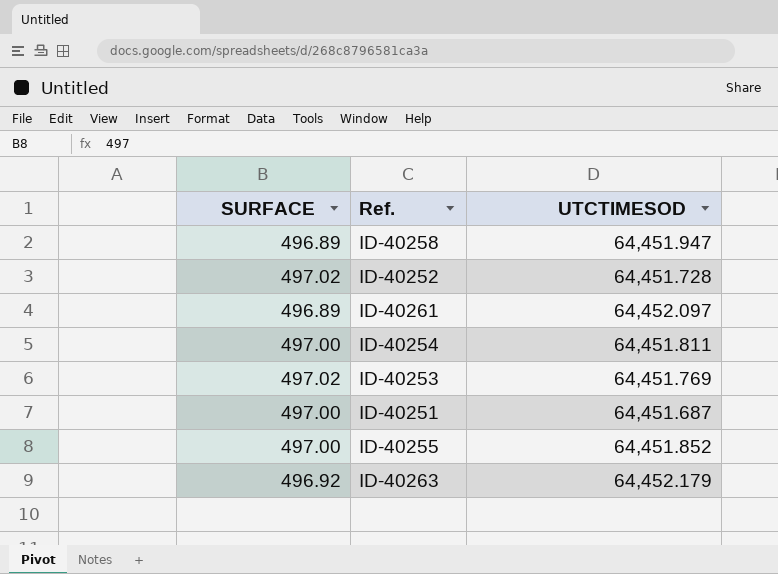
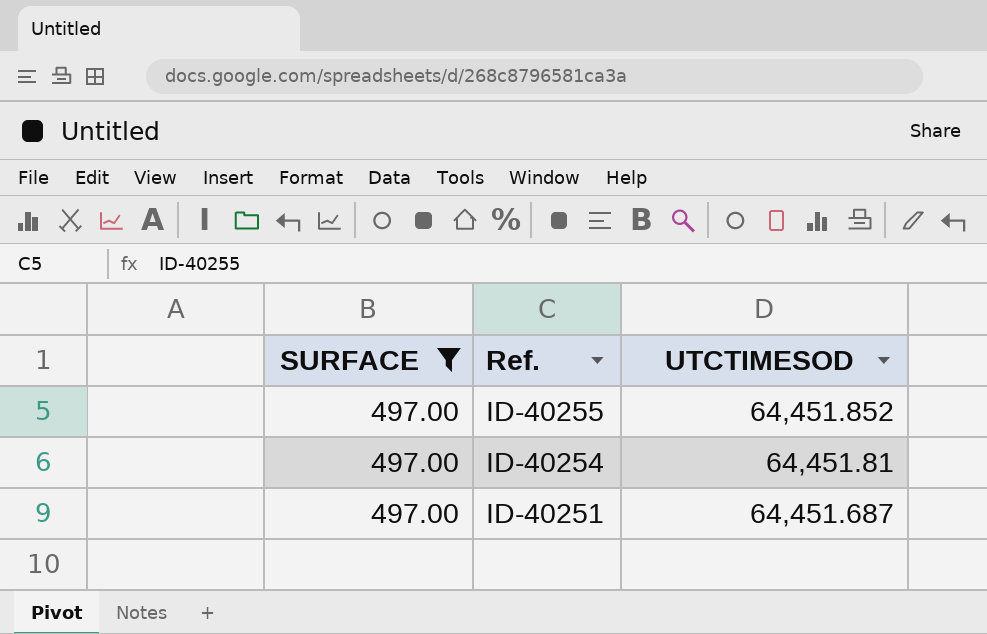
filter: none -> SURFACE = 497.00
row order: none -> Ref. descending
ID-40254 | UTCTIMESOD: 64,451.811 -> 64,451.81

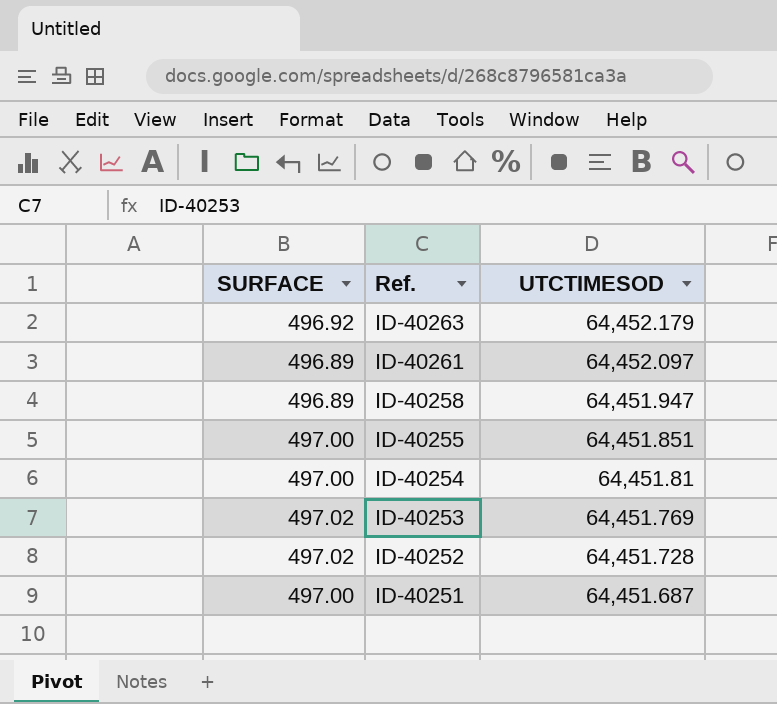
filter: SURFACE = 497.00 -> none
ID-40255 | UTCTIMESOD: 64,451.852 -> 64,451.851

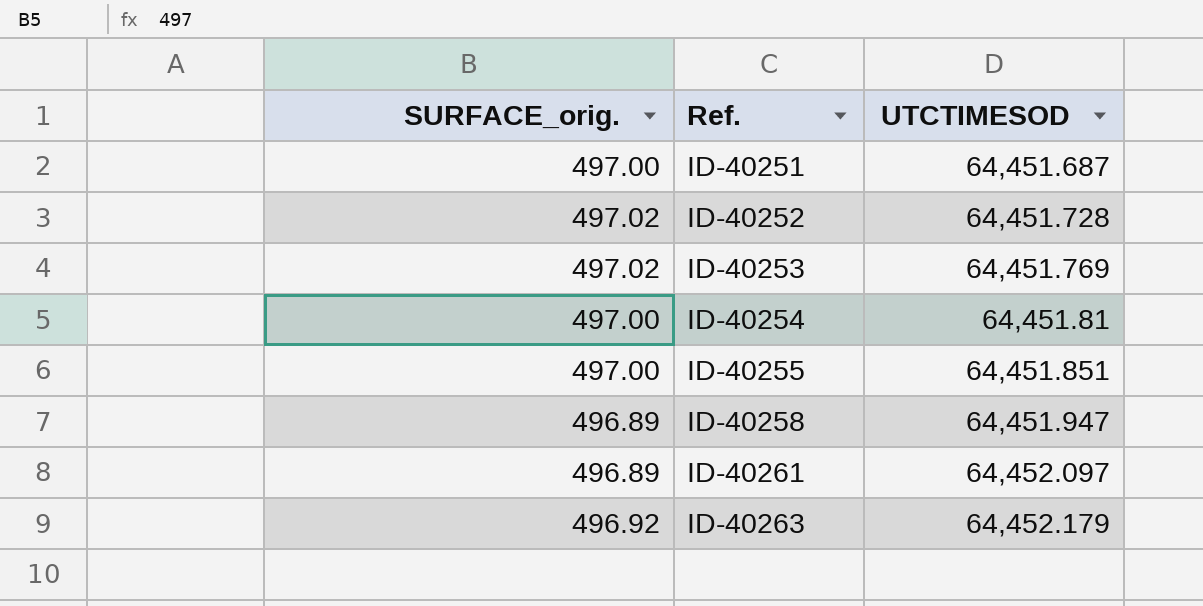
row order: Ref. descending -> Ref. ascending
column name: SURFACE -> SURFACE_orig.

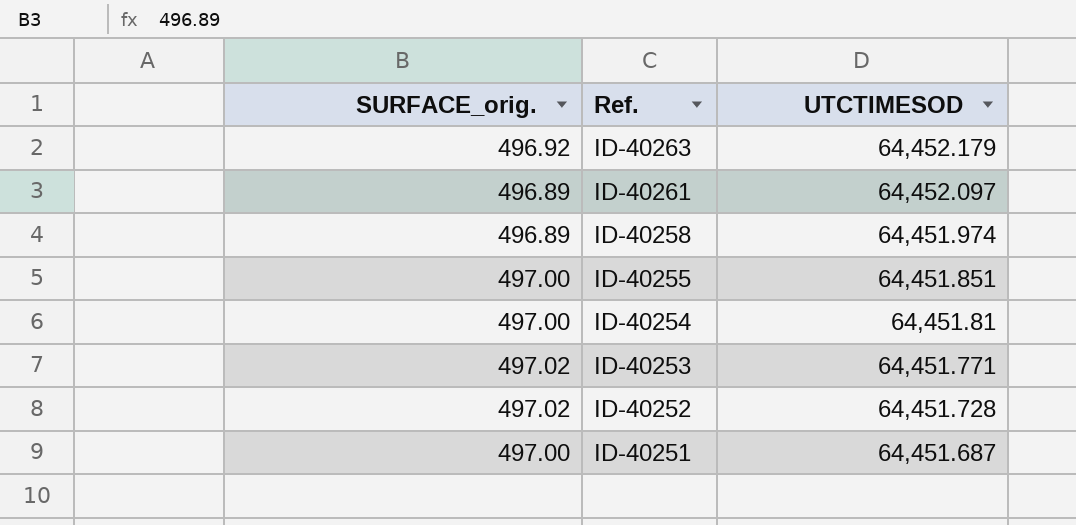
row order: Ref. ascending -> Ref. descending
ID-40258 | UTCTIMESOD: 64,451.947 -> 64,451.974
ID-40253 | UTCTIMESOD: 64,451.769 -> 64,451.771

